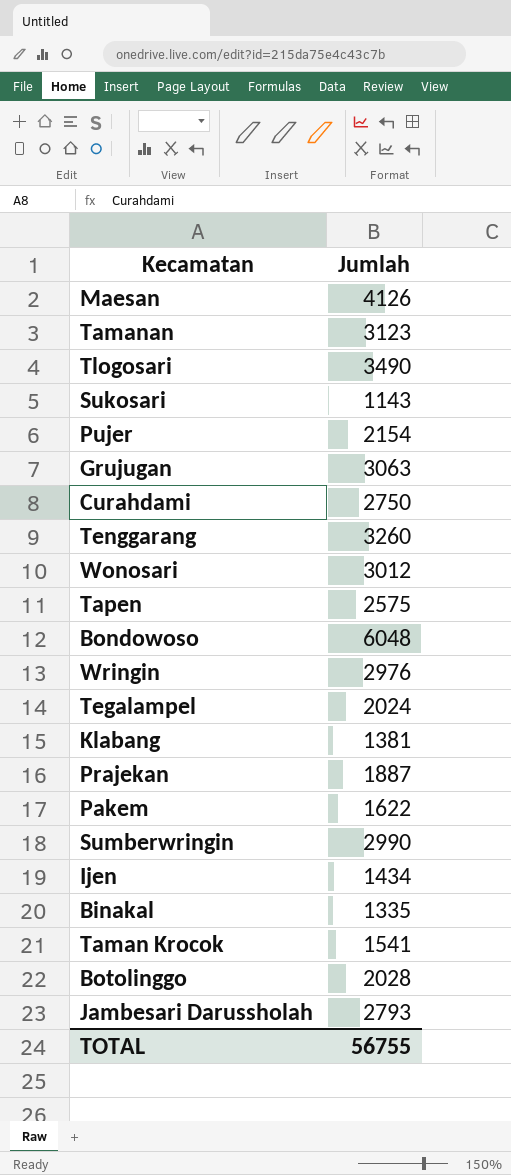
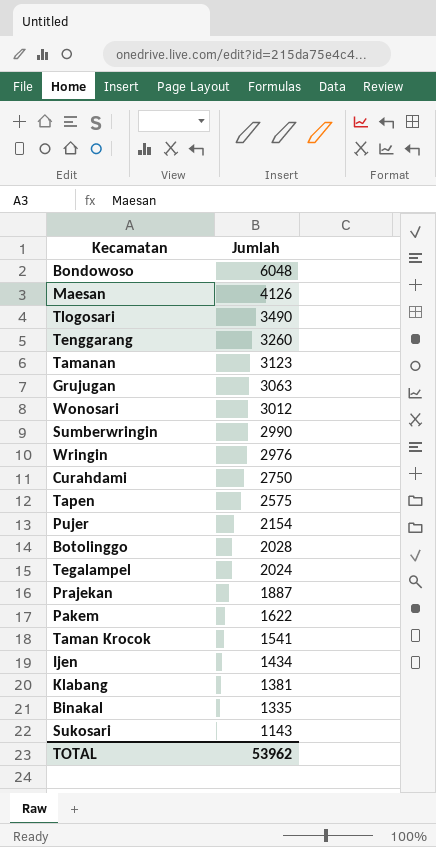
row order: none -> Jumlah descending
row Jambesari Darussholah: 2793 -> none
TOTAL | Jumlah: 56755 -> 53962

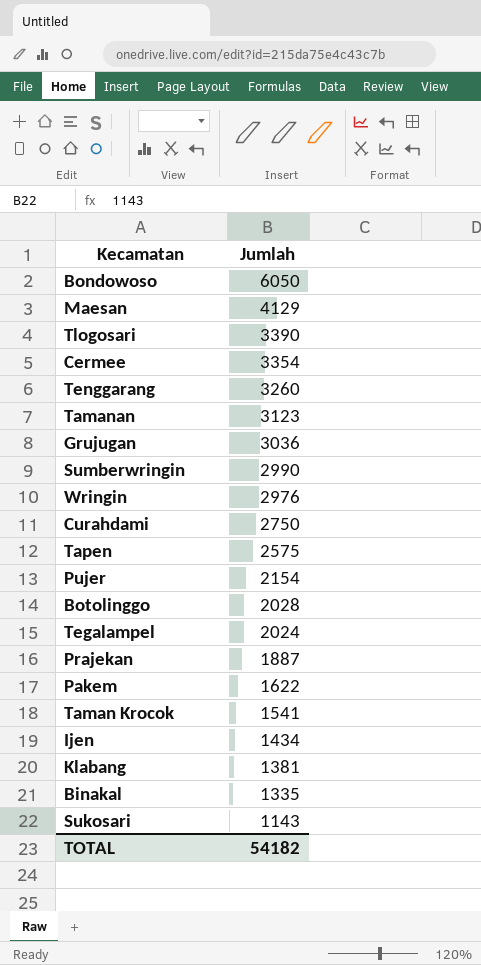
row Wonosari: 3012 -> none
Bondowoso | Jumlah: 6048 -> 6050
Maesan | Jumlah: 4126 -> 4129
Tlogosari | Jumlah: 3490 -> 3390
row Cermee: none -> 3354
Grujugan | Jumlah: 3063 -> 3036
TOTAL | Jumlah: 53962 -> 54182

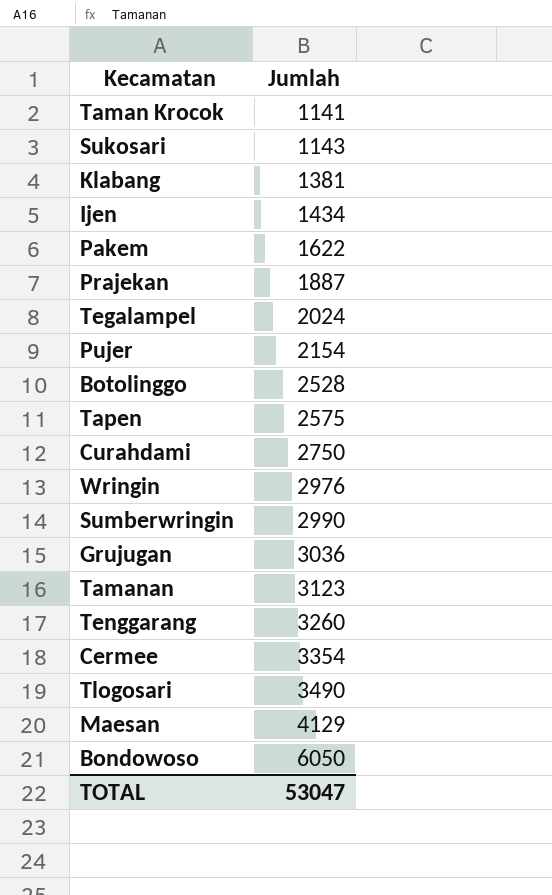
row order: Jumlah descending -> Jumlah ascending
row Binakal: 1335 -> none
Taman Krocok | Jumlah: 1541 -> 1141
Botolinggo | Jumlah: 2028 -> 2528
Tlogosari | Jumlah: 3390 -> 3490
TOTAL | Jumlah: 54182 -> 53047

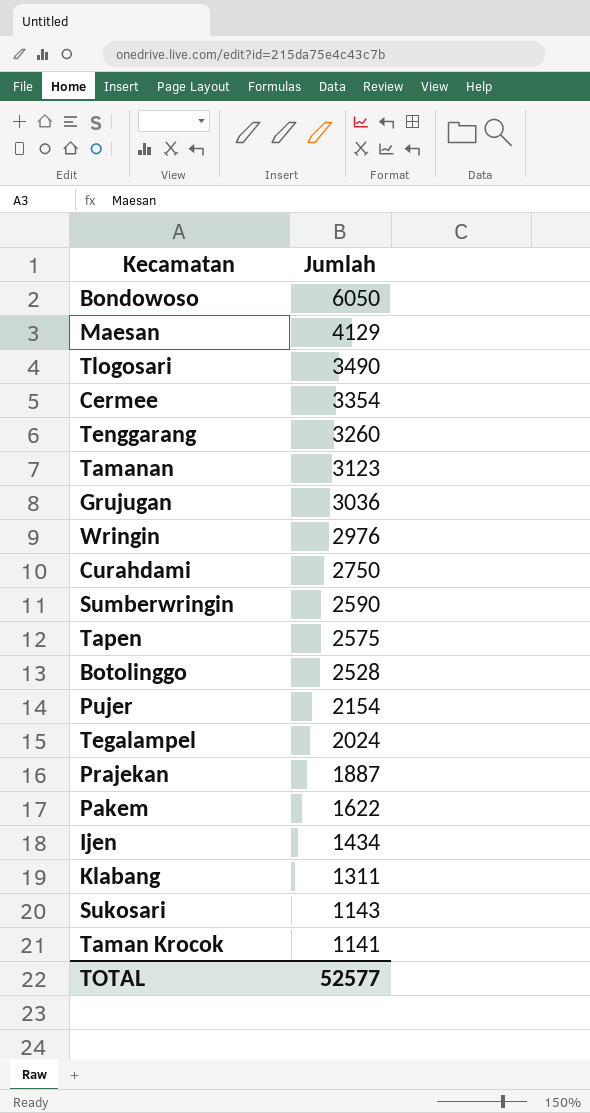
row order: Jumlah ascending -> Jumlah descending
Sumberwringin | Jumlah: 2990 -> 2590
Klabang | Jumlah: 1381 -> 1311
TOTAL | Jumlah: 53047 -> 52577

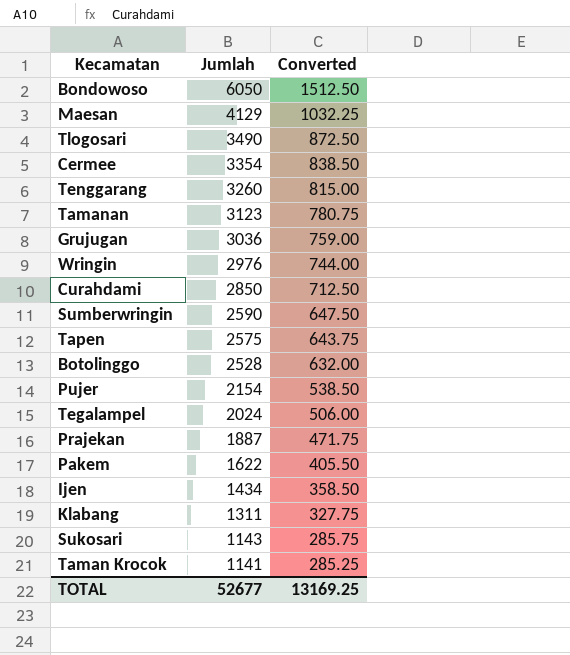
column Converted | formula: none -> [Jumlah] * 0.25
Curahdami | Jumlah: 2750 -> 2850
TOTAL | Jumlah: 52577 -> 52677

